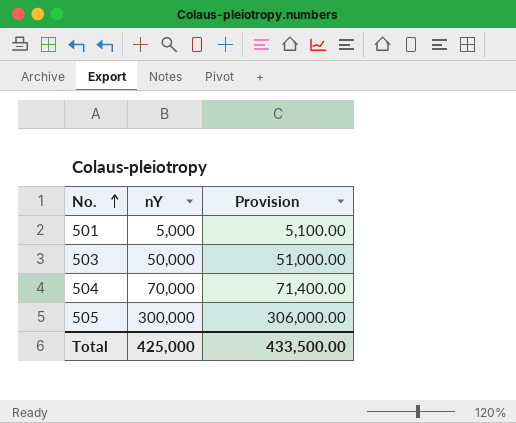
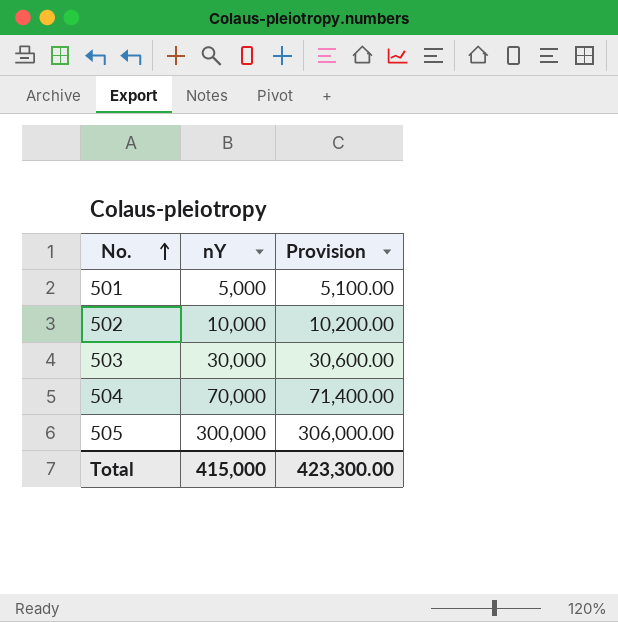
row 502: none -> 10,000 | 10,200.00
503 | nY: 50,000 -> 30,000
503 | Provision: 51,000.00 -> 30,600.00
Total | nY: 425,000 -> 415,000
Total | Provision: 433,500.00 -> 423,300.00

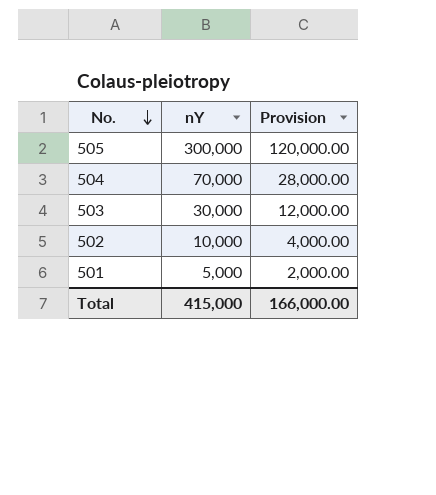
row order: No. ascending -> No. descending
column Provision | formula: [nY] * 1.02 -> [nY] * 0.4
Total | Provision: 423,300.00 -> 166,000.00

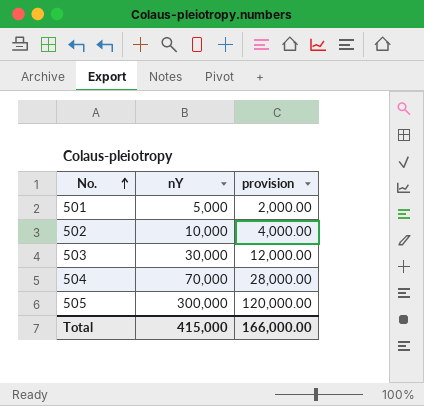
row order: No. descending -> No. ascending
column name: Provision -> provision

